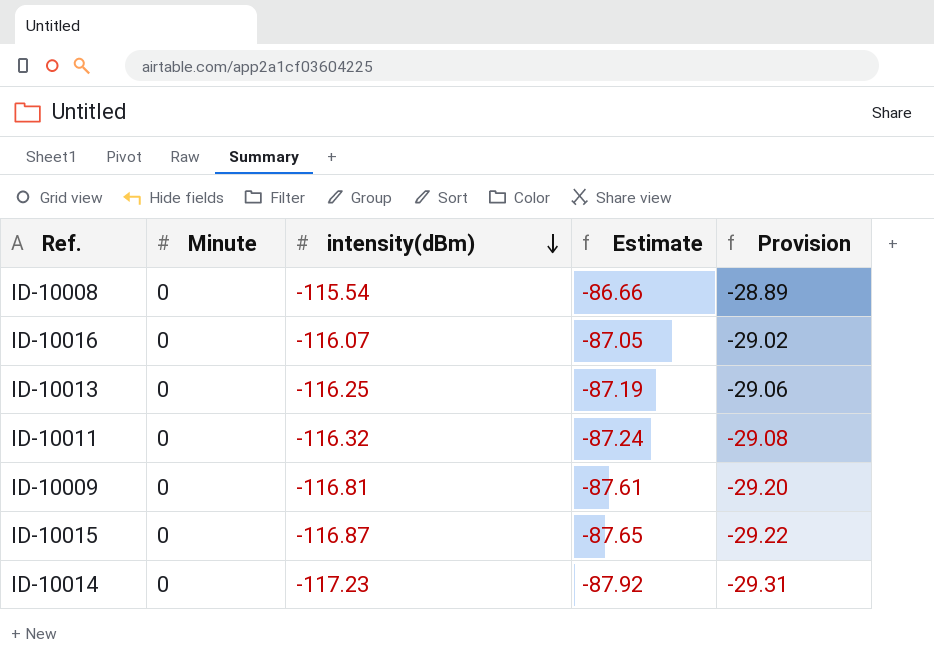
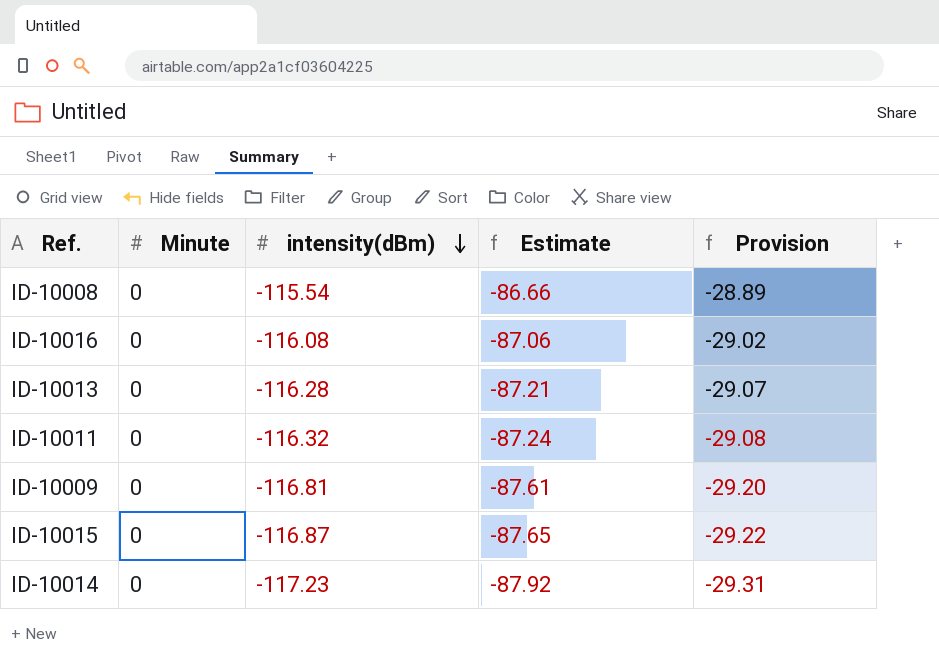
ID-10016 | intensity(dBm): -116.07 -> -116.08
ID-10016 | Estimate: -87.05 -> -87.06
ID-10013 | intensity(dBm): -116.25 -> -116.28
ID-10013 | Estimate: -87.19 -> -87.21
ID-10013 | Provision: -29.06 -> -29.07

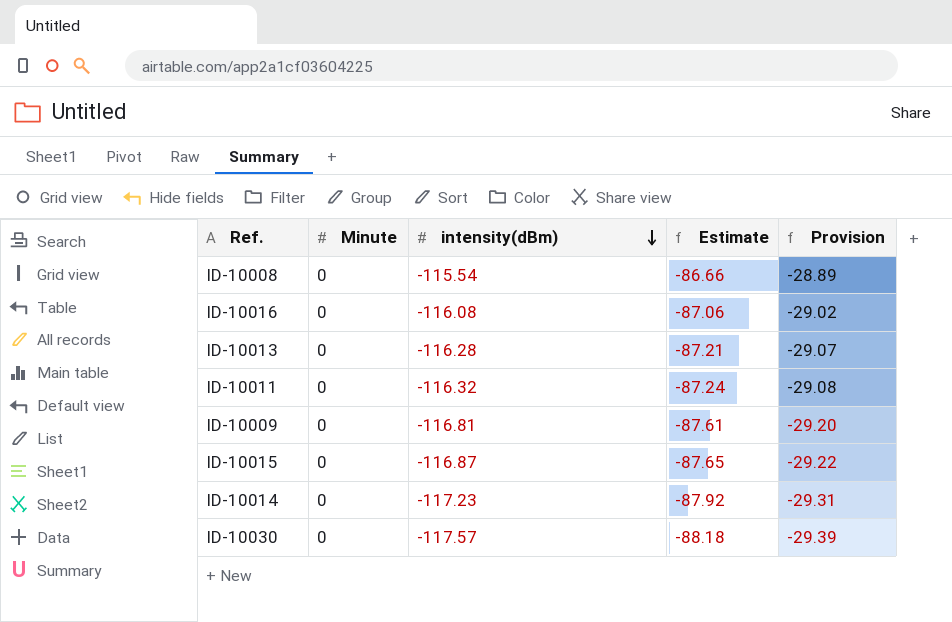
row ID-10030: none -> 0 | -117.57 | -88.18 | -29.39

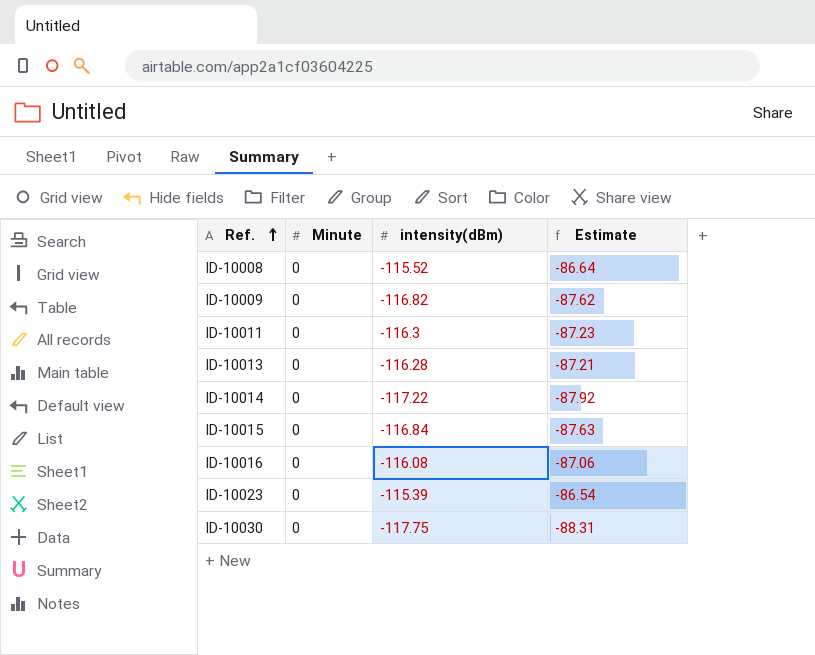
row order: intensity(dBm) descending -> Ref. ascending
column Provision | formula: [intensity(dBm)] * 0.25 -> none
ID-10008 | intensity(dBm): -115.54 -> -115.52
ID-10008 | Estimate: -86.66 -> -86.64
ID-10009 | intensity(dBm): -116.81 -> -116.82
ID-10009 | Estimate: -87.61 -> -87.62
ID-10011 | intensity(dBm): -116.32 -> -116.3
ID-10011 | Estimate: -87.24 -> -87.23
ID-10014 | intensity(dBm): -117.23 -> -117.22
ID-10015 | intensity(dBm): -116.87 -> -116.84
ID-10015 | Estimate: -87.65 -> -87.63
row ID-10023: none -> 0 | -115.39 | -86.54
ID-10030 | intensity(dBm): -117.57 -> -117.75
ID-10030 | Estimate: -88.18 -> -88.31

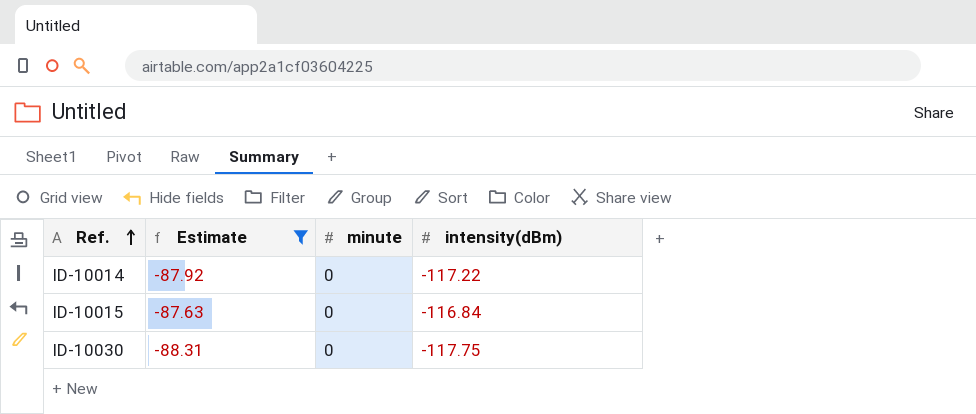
filter: none -> Estimate <= -87.63
column Estimate | position: 4 -> 2
column name: Minute -> minute

